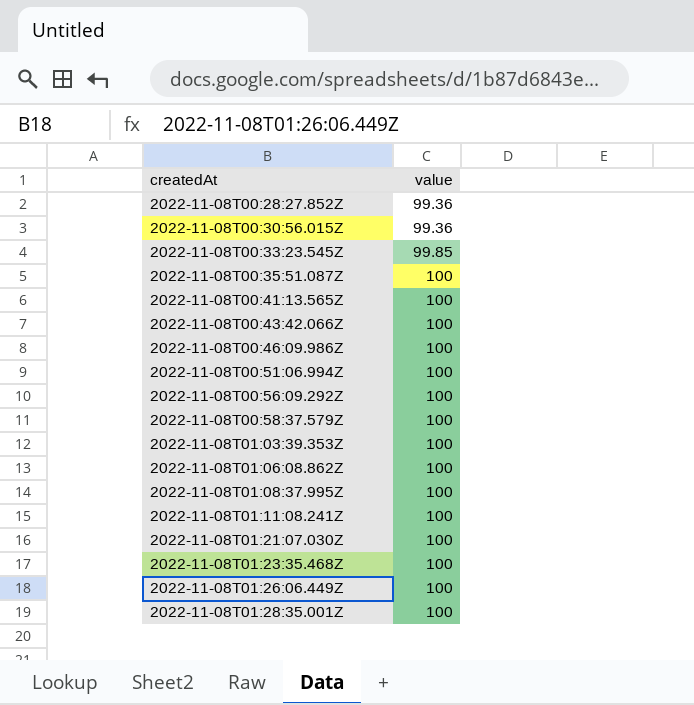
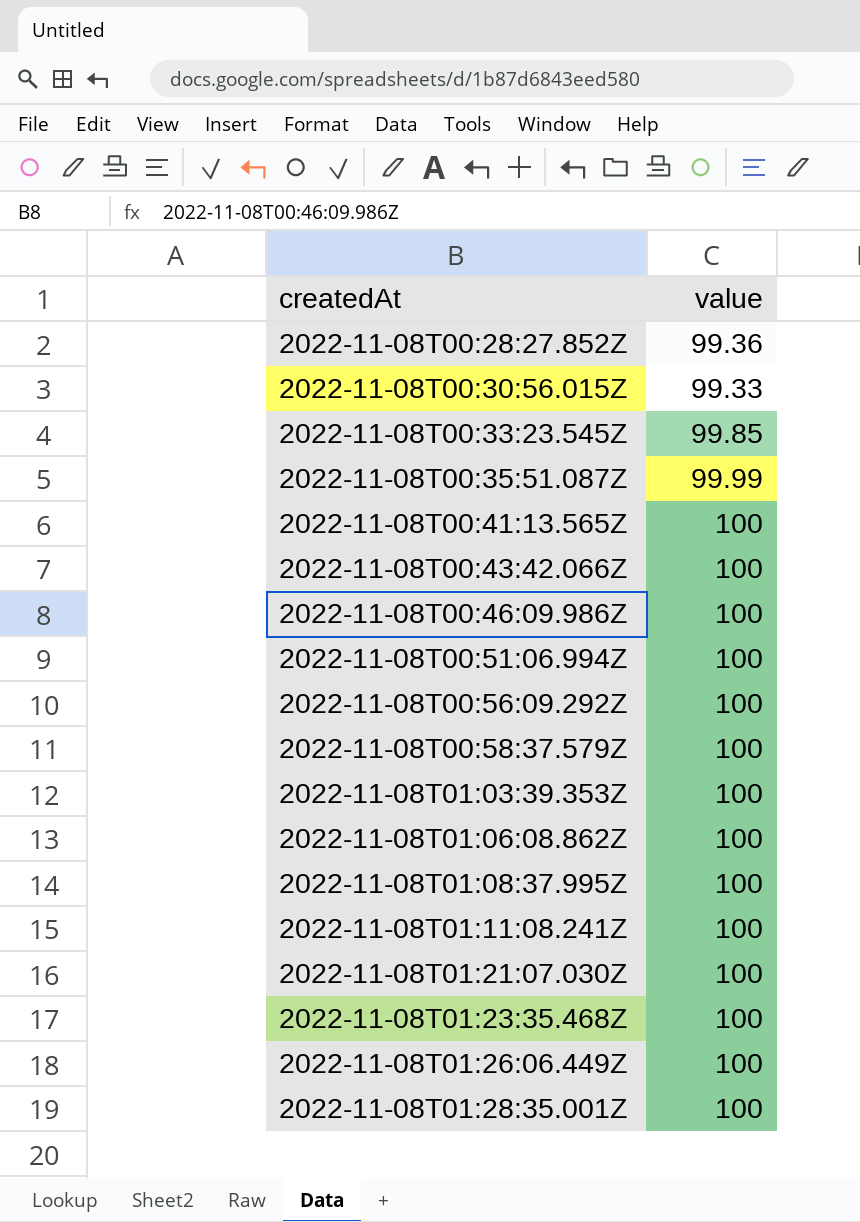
2022-11-08T00:30:56.015Z | value: 99.36 -> 99.33
2022-11-08T00:35:51.087Z | value: 100 -> 99.99

